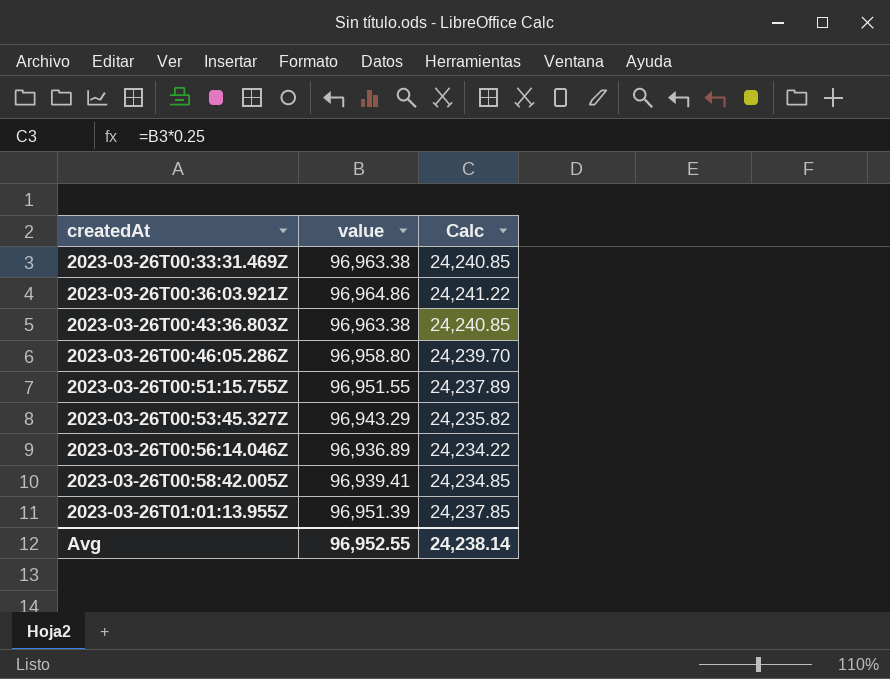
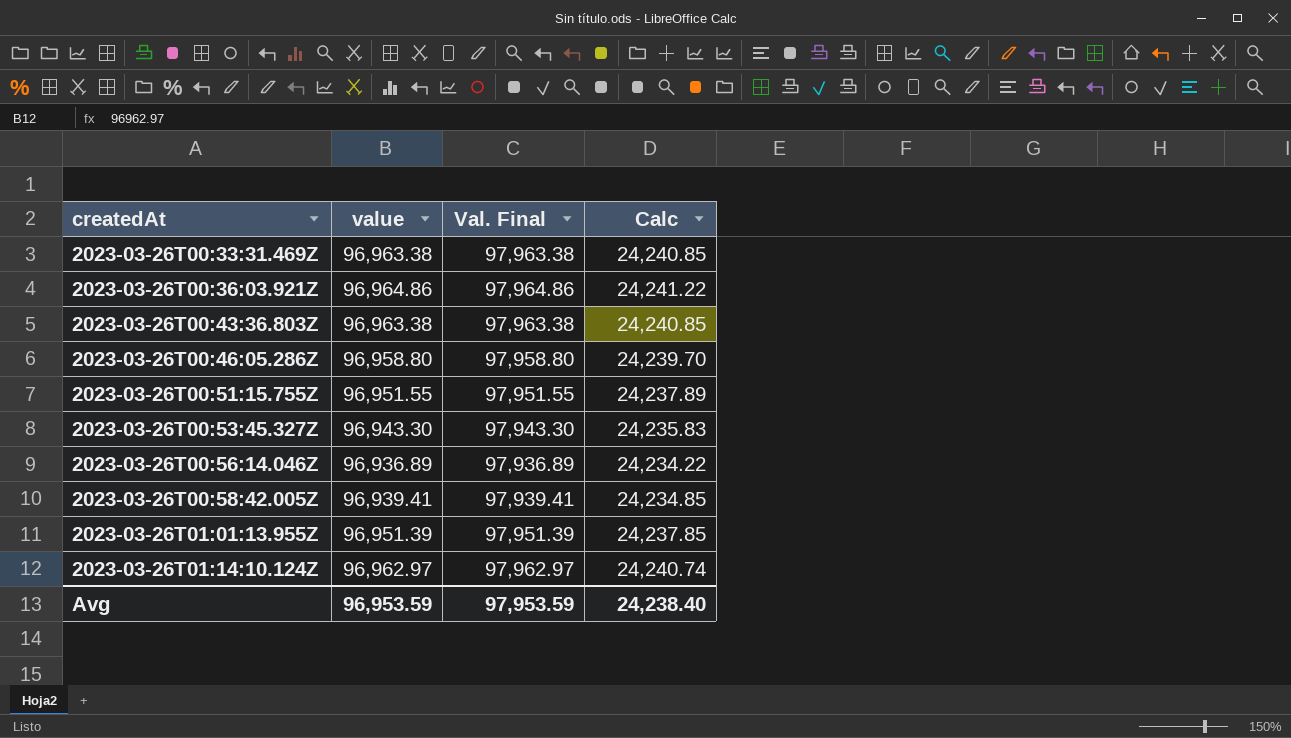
column Val. Final | formula: none -> [value] + 1000
2023-03-26T00:53:45.327Z | value: 96,943.29 -> 96,943.30
2023-03-26T00:53:45.327Z | Calc: 24,235.82 -> 24,235.83
row 2023-03-26T01:14:10.124Z: none -> 96,962.97 | 97,962.97 | 24,240.74
Avg | value: 96,952.55 -> 96,953.59
Avg | Calc: 24,238.14 -> 24,238.40

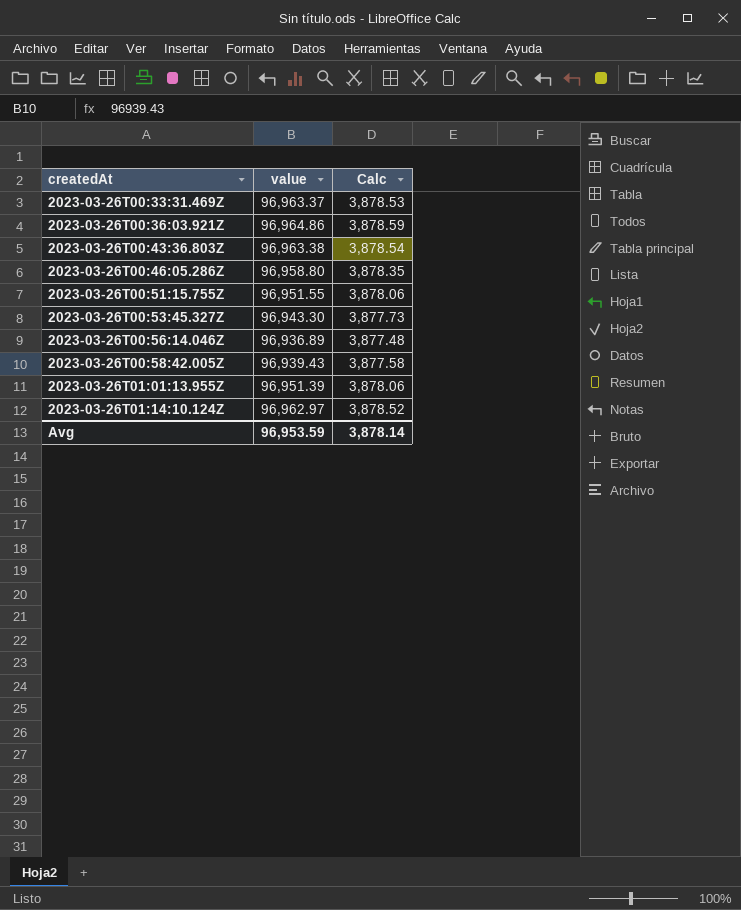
column Val. Final | formula: [value] + 1000 -> none
column Calc | formula: [value] * 0.25 -> [value] * 0.04
2023-03-26T00:33:31.469Z | value: 96,963.38 -> 96,963.37
2023-03-26T00:58:42.005Z | value: 96,939.41 -> 96,939.43
Avg | Calc: 24,238.40 -> 3,878.14

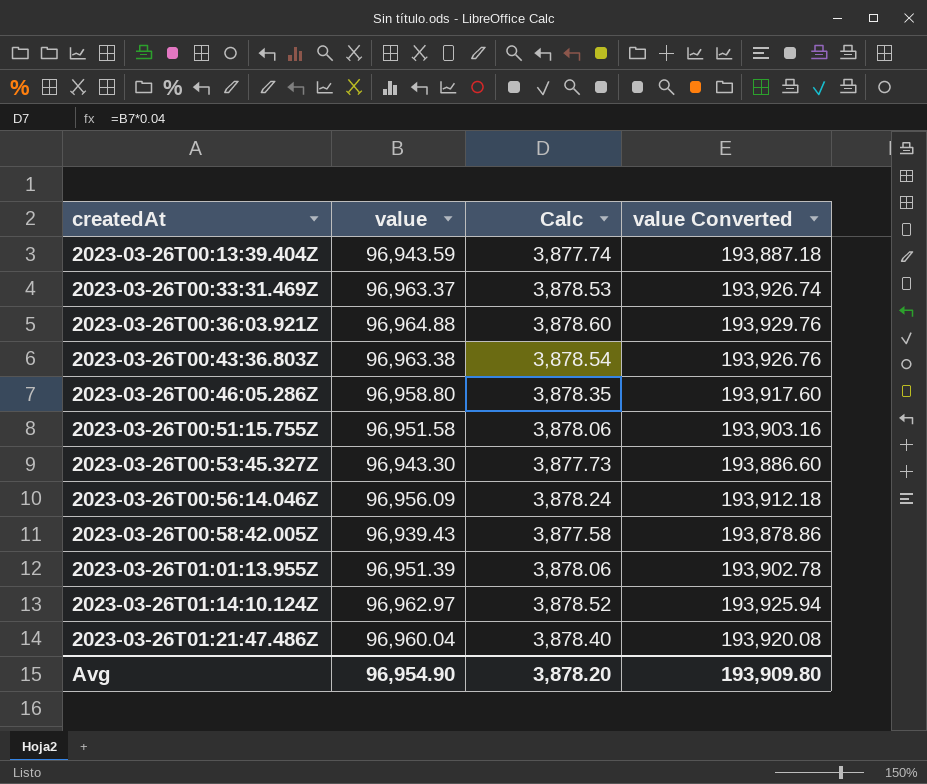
column value Converted | formula: none -> [value] * 2
row 2023-03-26T00:13:39.404Z: none -> 96,943.59 | 3,877.74 | 193,887.18
2023-03-26T00:36:03.921Z | value: 96,964.86 -> 96,964.88
2023-03-26T00:36:03.921Z | Calc: 3,878.59 -> 3,878.60
2023-03-26T00:51:15.755Z | value: 96,951.55 -> 96,951.58
2023-03-26T00:56:14.046Z | value: 96,936.89 -> 96,956.09
2023-03-26T00:56:14.046Z | Calc: 3,877.48 -> 3,878.24
row 2023-03-26T01:21:47.486Z: none -> 96,960.04 | 3,878.40 | 193,920.08
Avg | value: 96,953.59 -> 96,954.90
Avg | Calc: 3,878.14 -> 3,878.20

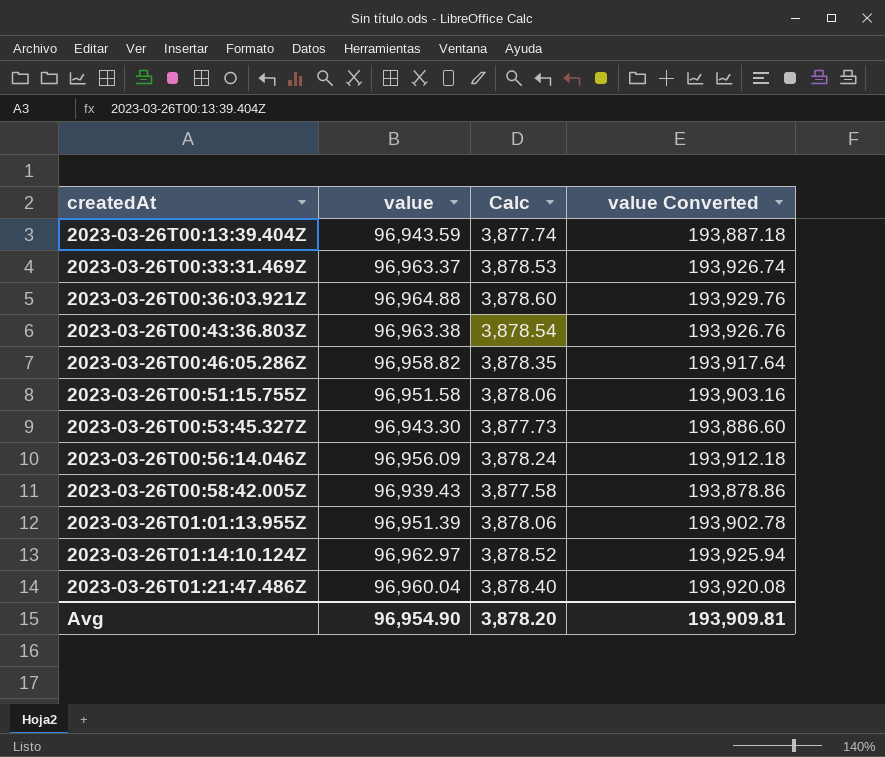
2023-03-26T00:46:05.286Z | value: 96,958.80 -> 96,958.82
2023-03-26T00:46:05.286Z | value Converted: 193,917.60 -> 193,917.64
Avg | value Converted: 193,909.80 -> 193,909.81

